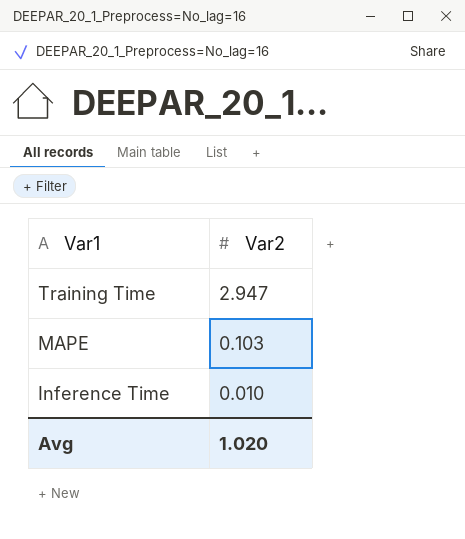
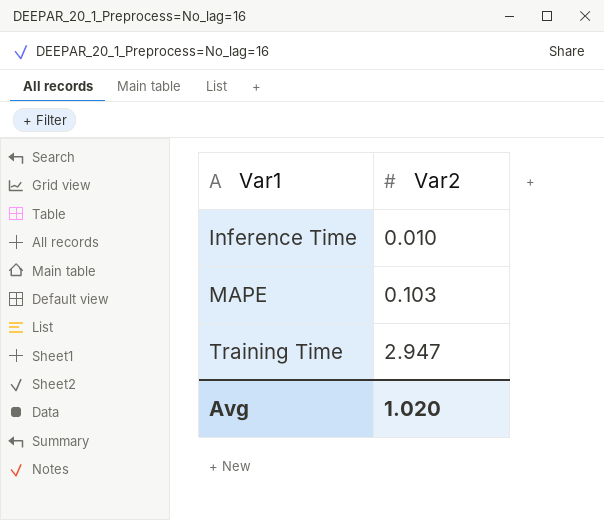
row order: Var1 descending -> Var1 ascending

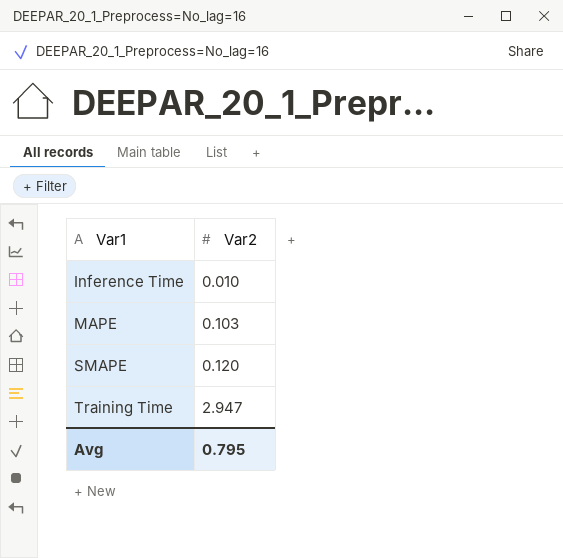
row SMAPE: none -> 0.120
Avg | Var2: 1.020 -> 0.795

